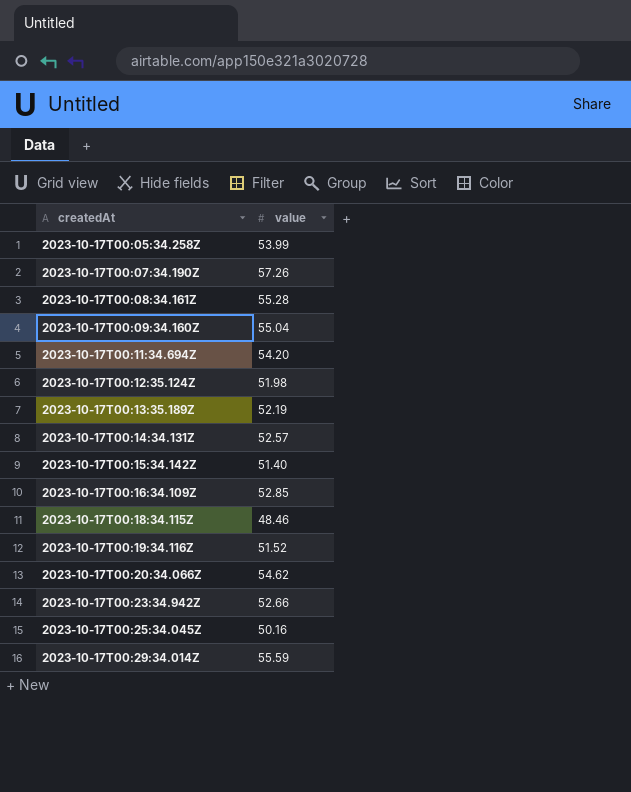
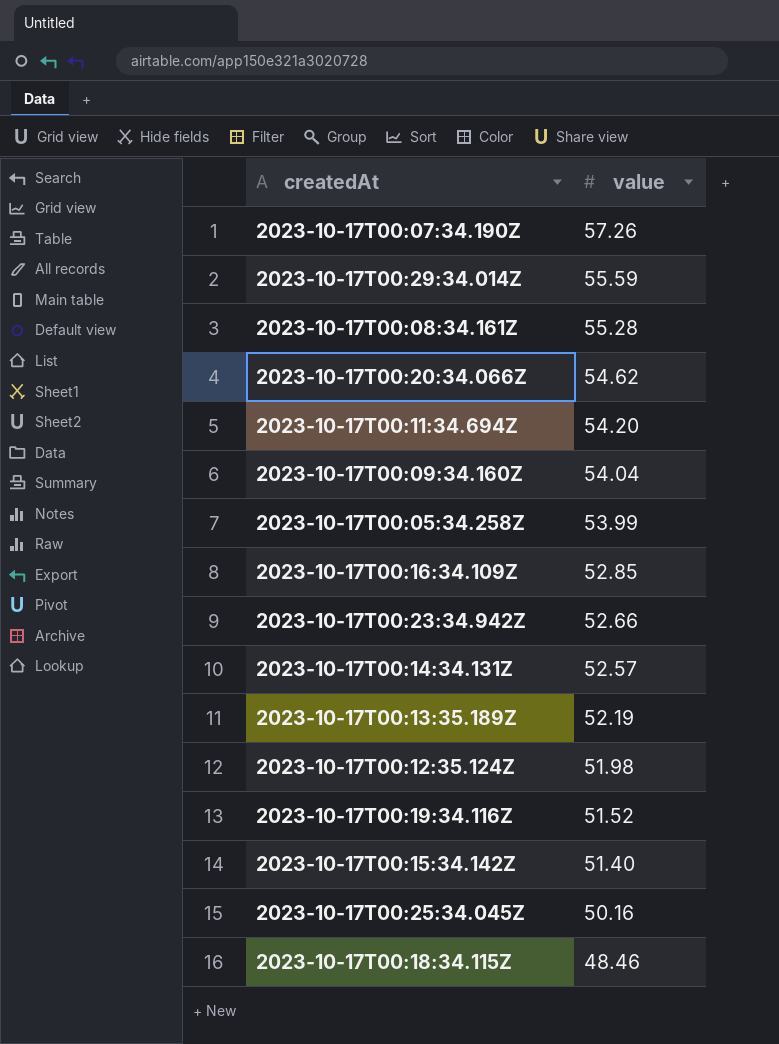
row order: createdAt ascending -> value descending
2023-10-17T00:09:34.160Z | value: 55.04 -> 54.04

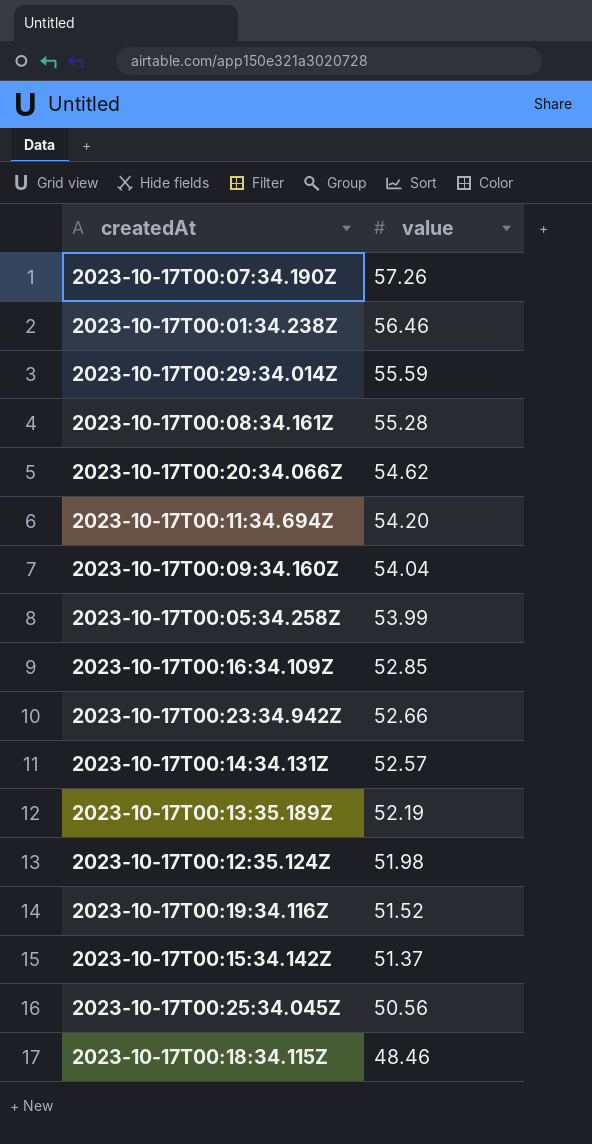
row 2023-10-17T00:01:34.238Z: none -> 56.46
2023-10-17T00:15:34.142Z | value: 51.40 -> 51.37
2023-10-17T00:25:34.045Z | value: 50.16 -> 50.56

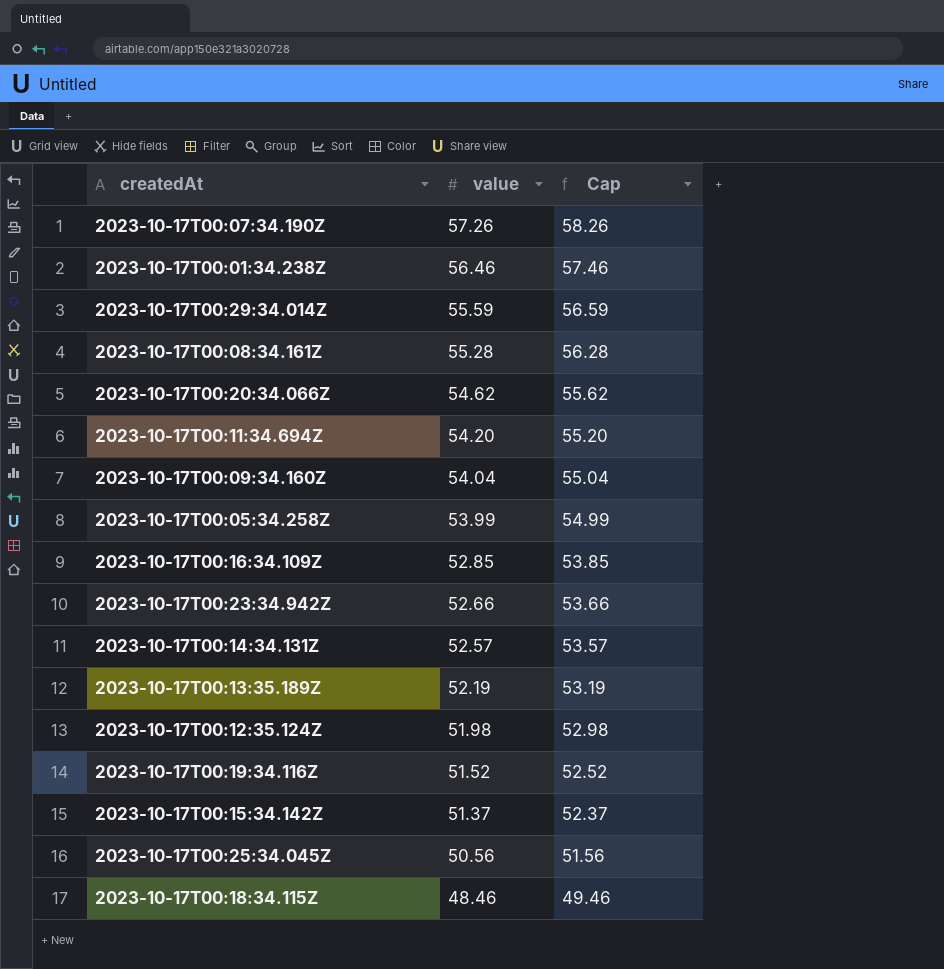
column Cap | formula: none -> [value] + 1

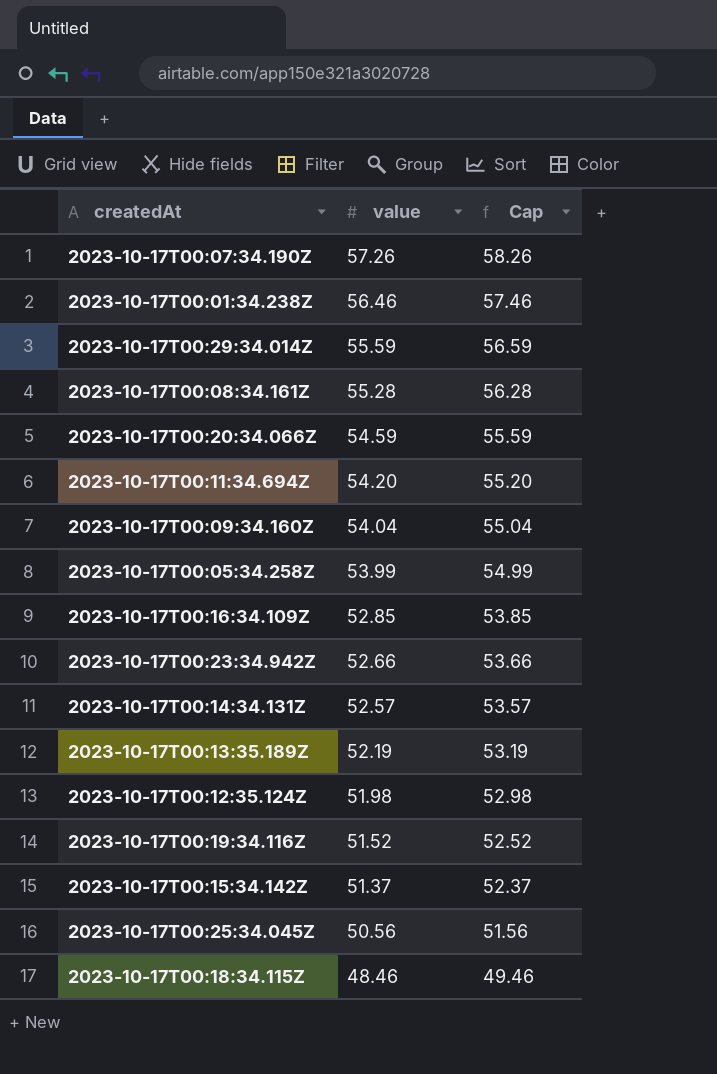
2023-10-17T00:20:34.066Z | value: 54.62 -> 54.59
2023-10-17T00:20:34.066Z | Cap: 55.62 -> 55.59

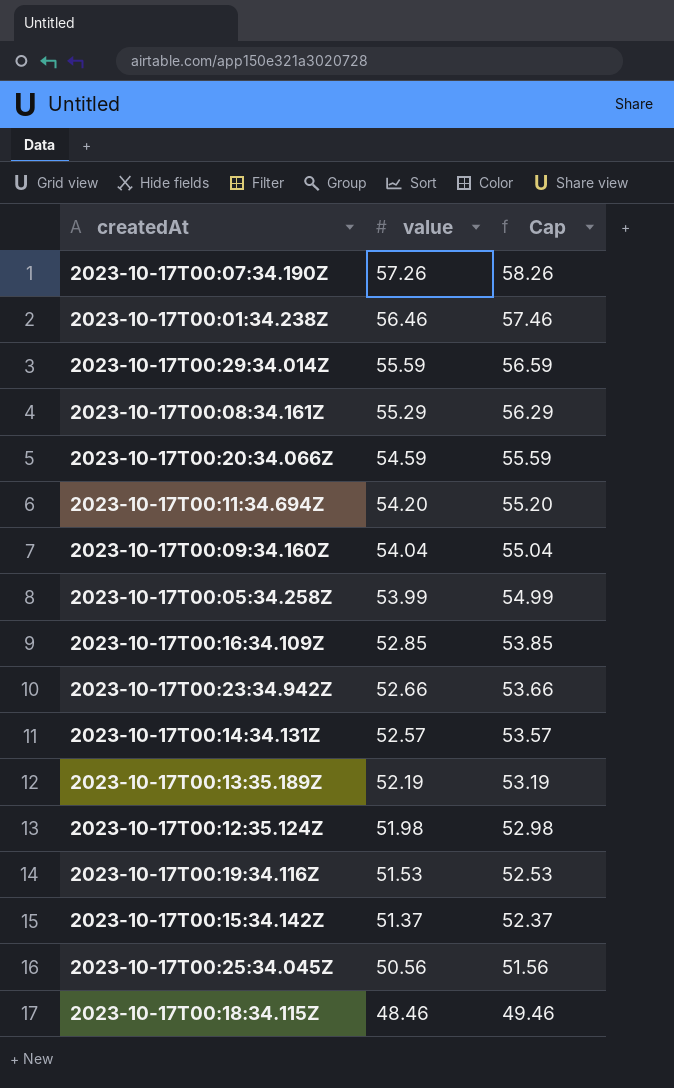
2023-10-17T00:08:34.161Z | value: 55.28 -> 55.29
2023-10-17T00:08:34.161Z | Cap: 56.28 -> 56.29
2023-10-17T00:19:34.116Z | value: 51.52 -> 51.53
2023-10-17T00:19:34.116Z | Cap: 52.52 -> 52.53

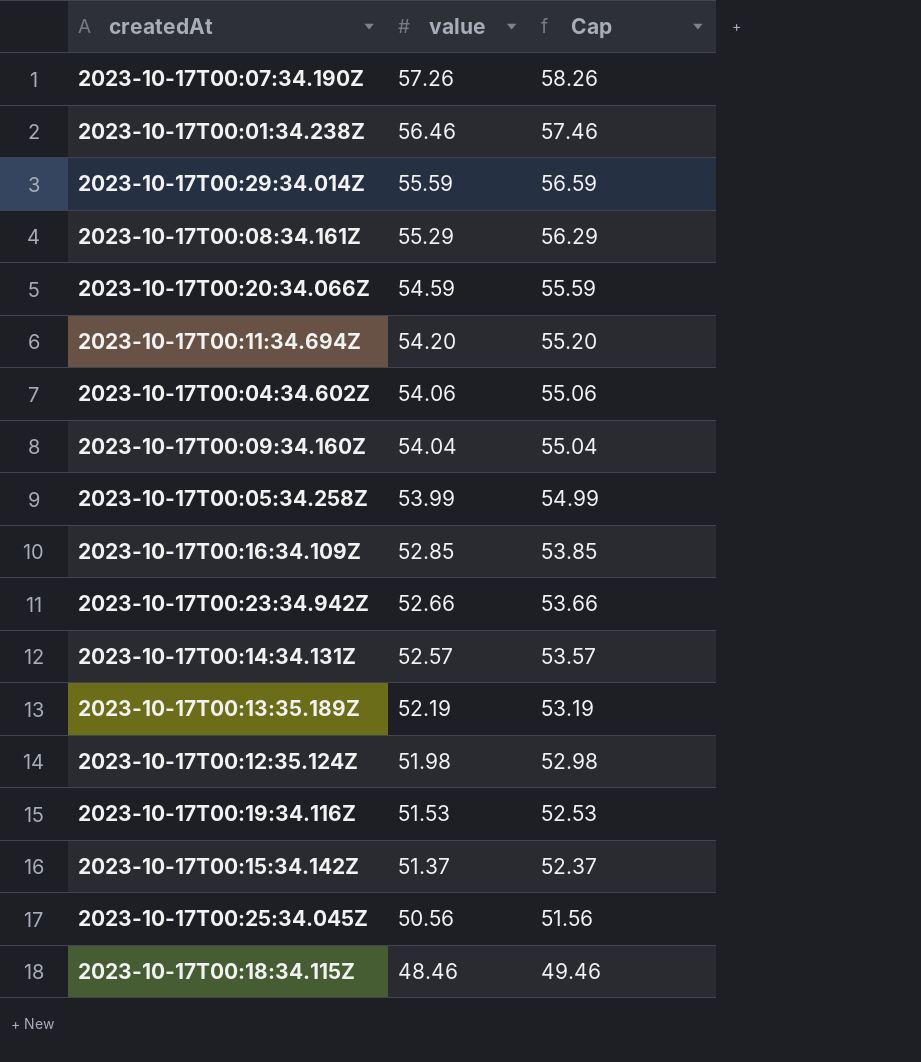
row 2023-10-17T00:04:34.602Z: none -> 54.06 | 55.06

